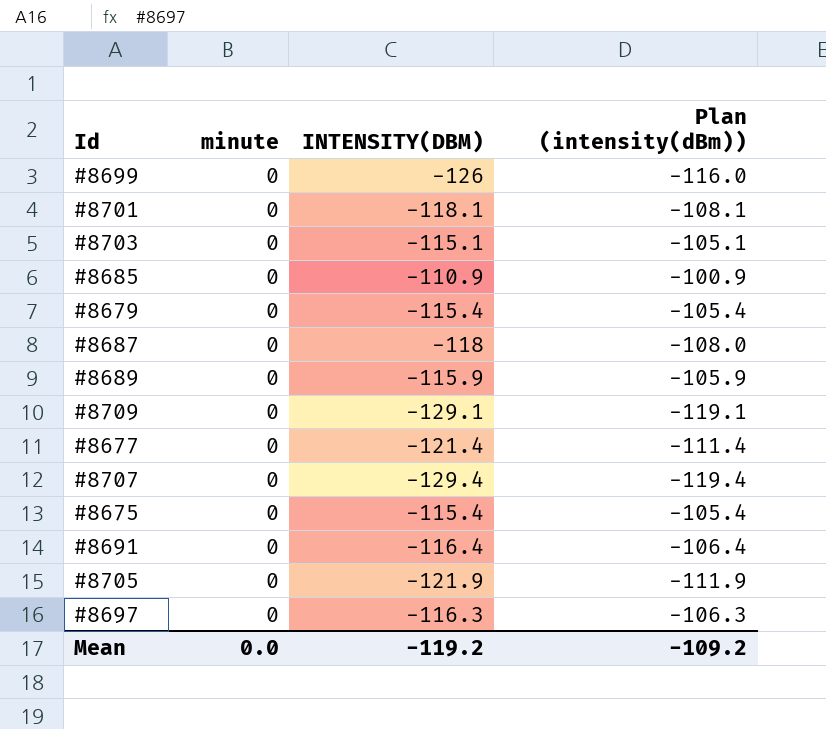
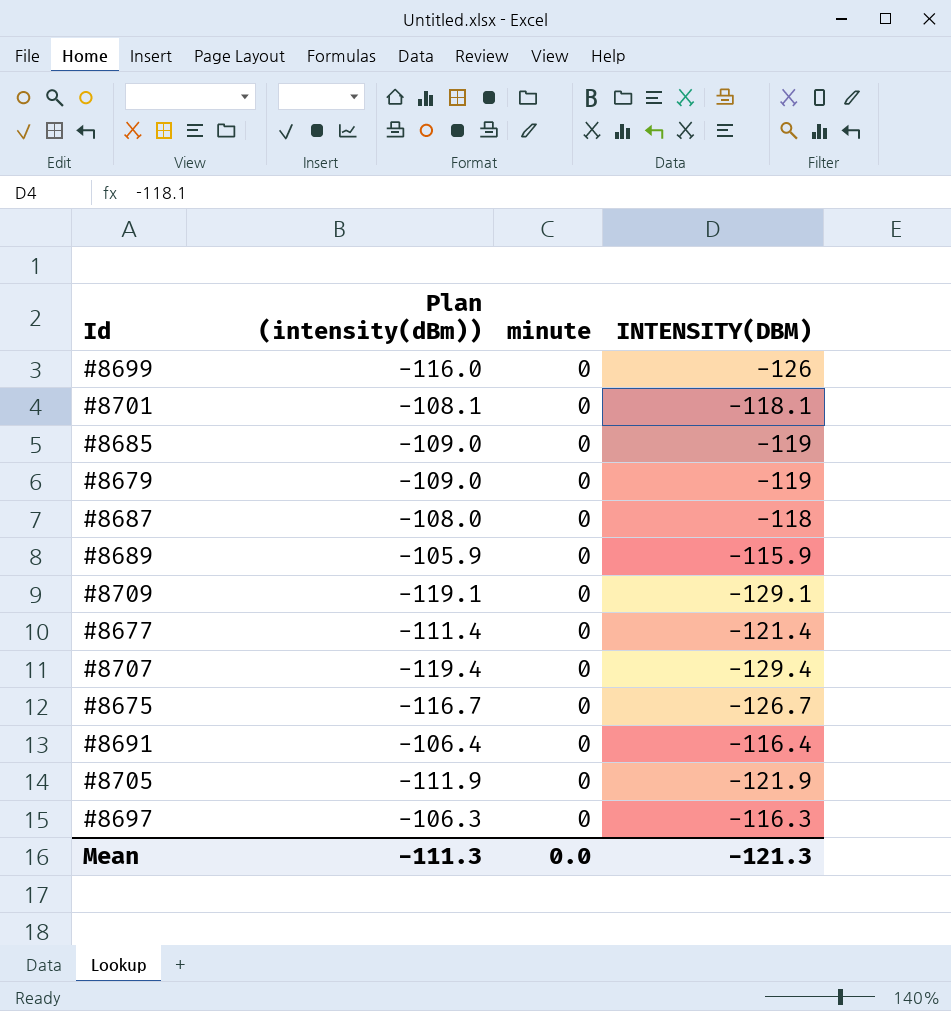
column Plan (intensity(dBm)) | position: 4 -> 2
row #8703: 0 | -115.1 | -105.1 -> none
#8685 | Plan (intensity(dBm)): -100.9 -> -109.0
#8685 | INTENSITY(DBM): -110.9 -> -119
#8679 | Plan (intensity(dBm)): -105.4 -> -109.0
#8679 | INTENSITY(DBM): -115.4 -> -119
#8675 | Plan (intensity(dBm)): -105.4 -> -116.7
#8675 | INTENSITY(DBM): -115.4 -> -126.7
Mean | Plan (intensity(dBm)): -109.2 -> -111.3
Mean | INTENSITY(DBM): -119.2 -> -121.3

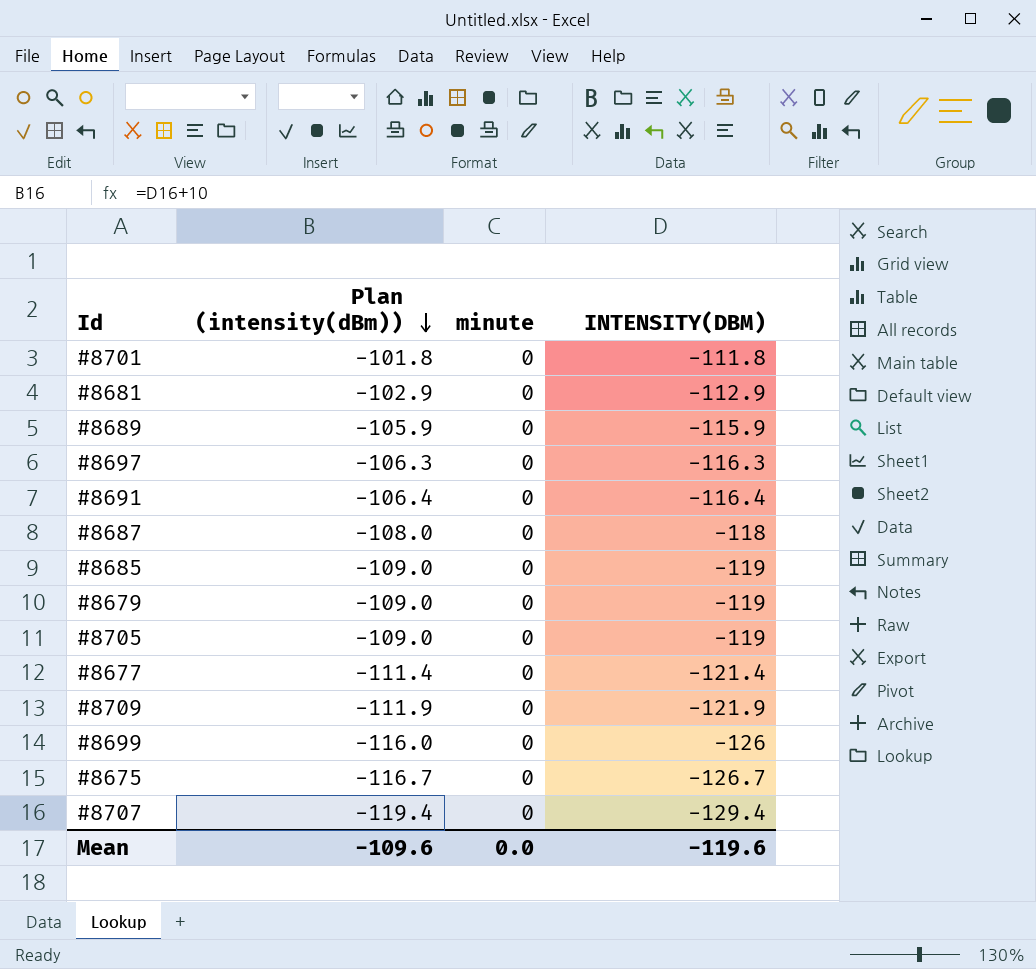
row order: none -> Plan (intensity(dBm)) descending
#8701 | Plan (intensity(dBm)): -108.1 -> -101.8
#8701 | INTENSITY(DBM): -118.1 -> -111.8
row #8681: none -> -102.9 | 0 | -112.9
#8705 | Plan (intensity(dBm)): -111.9 -> -109.0
#8705 | INTENSITY(DBM): -121.9 -> -119
#8709 | Plan (intensity(dBm)): -119.1 -> -111.9
#8709 | INTENSITY(DBM): -129.1 -> -121.9
Mean | Plan (intensity(dBm)): -111.3 -> -109.6
Mean | INTENSITY(DBM): -121.3 -> -119.6

